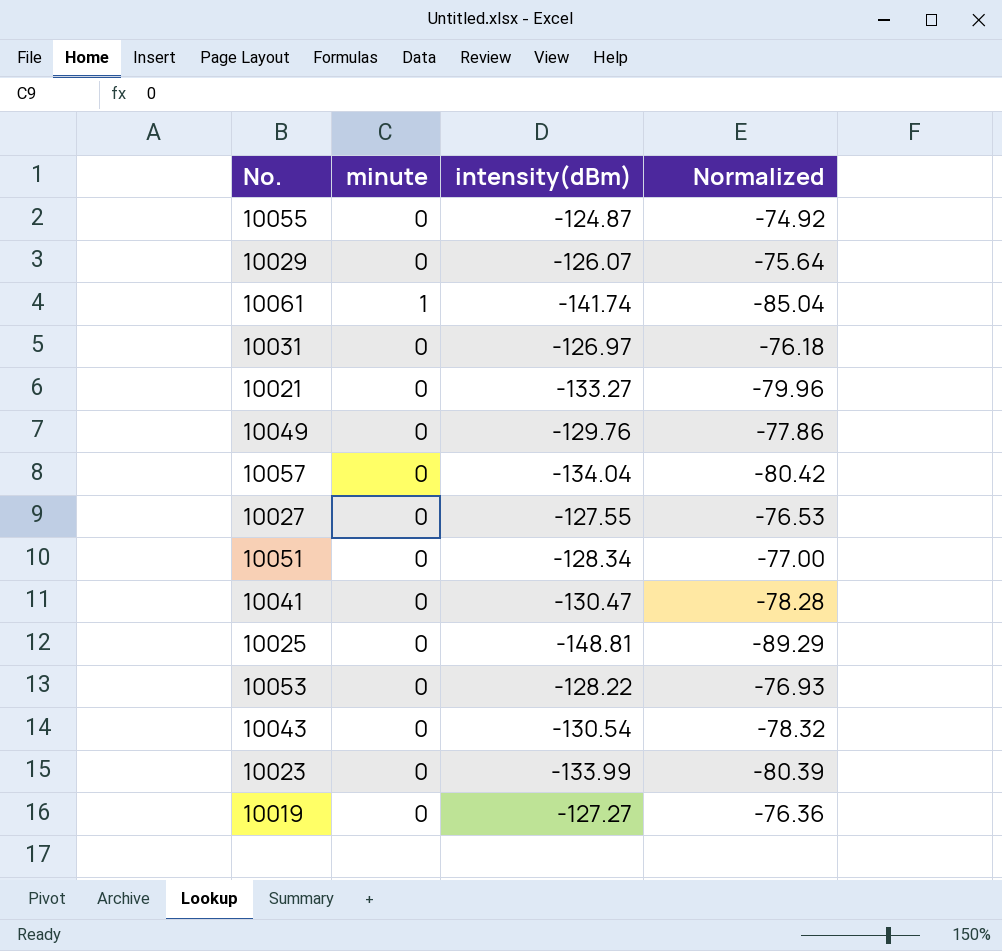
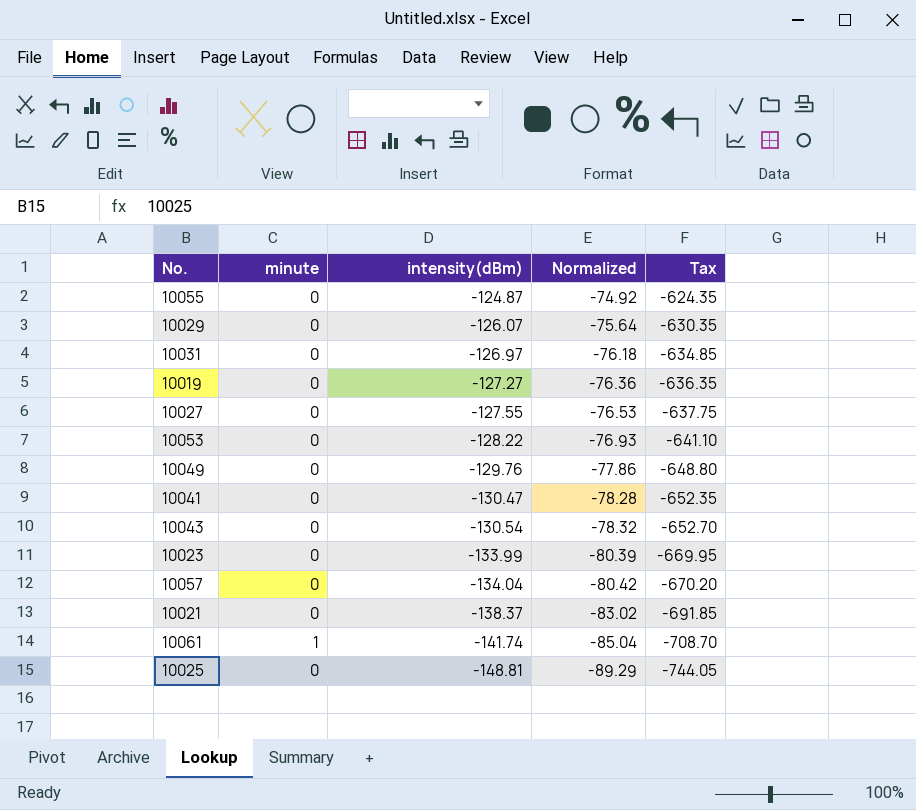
row order: none -> intensity(dBm) descending
column Tax | formula: none -> [intensity(dBm)] * 5
row 10051: 0 | -128.34 | -77.00 -> none
10021 | intensity(dBm): -133.27 -> -138.37
10021 | Normalized: -79.96 -> -83.02

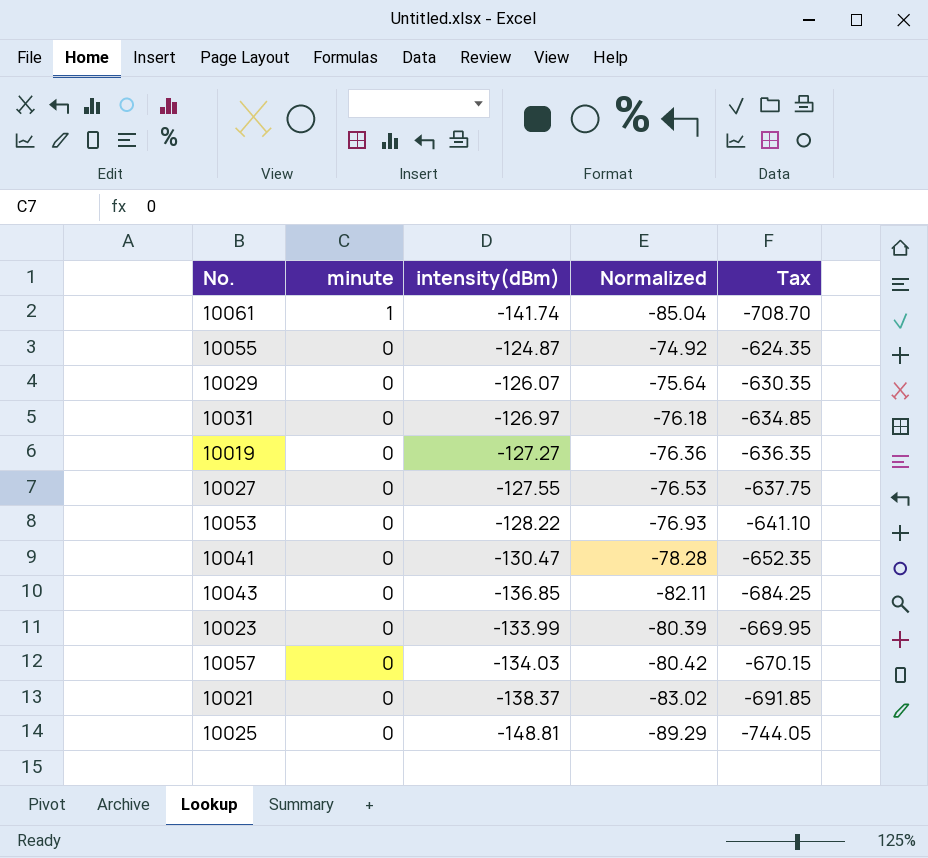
row order: intensity(dBm) descending -> minute descending
row 10049: 0 | -129.76 | -77.86 | -648.80 -> none
10043 | intensity(dBm): -130.54 -> -136.85
10043 | Normalized: -78.32 -> -82.11
10043 | Tax: -652.70 -> -684.25
10057 | intensity(dBm): -134.04 -> -134.03
10057 | Tax: -670.20 -> -670.15

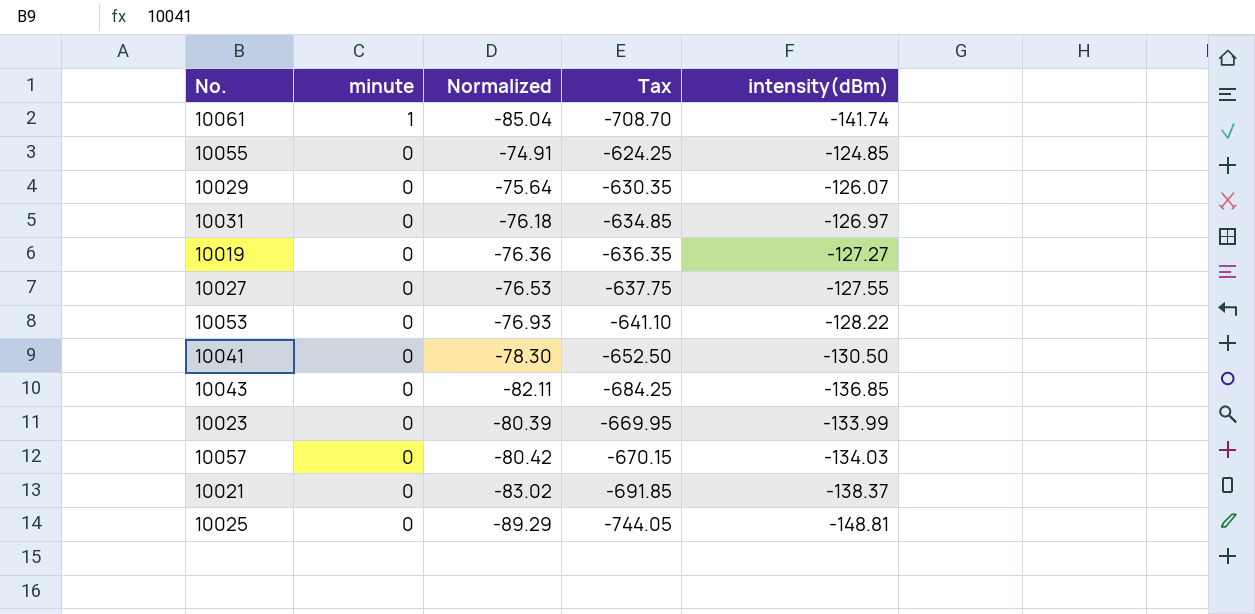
column intensity(dBm) | position: 3 -> 5
10055 | Normalized: -74.92 -> -74.91
10055 | Tax: -624.35 -> -624.25
10055 | intensity(dBm): -124.87 -> -124.85
10041 | Normalized: -78.28 -> -78.30
10041 | Tax: -652.35 -> -652.50
10041 | intensity(dBm): -130.47 -> -130.50

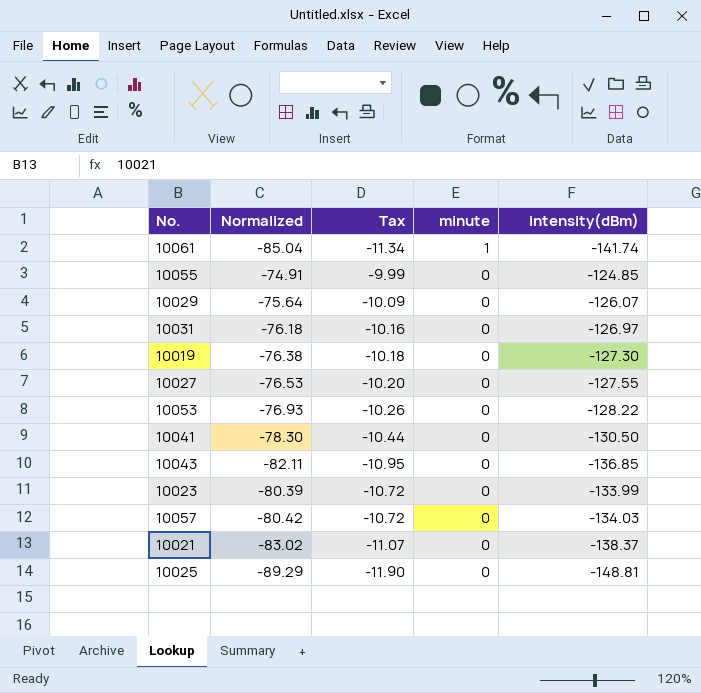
column Tax | formula: [intensity(dBm)] * 5 -> [intensity(dBm)] * 0.08
column minute | position: 2 -> 4
10019 | Normalized: -76.36 -> -76.38
10019 | intensity(dBm): -127.27 -> -127.30

